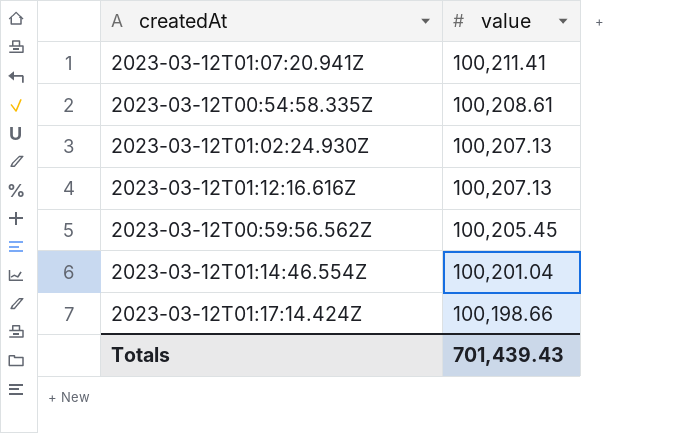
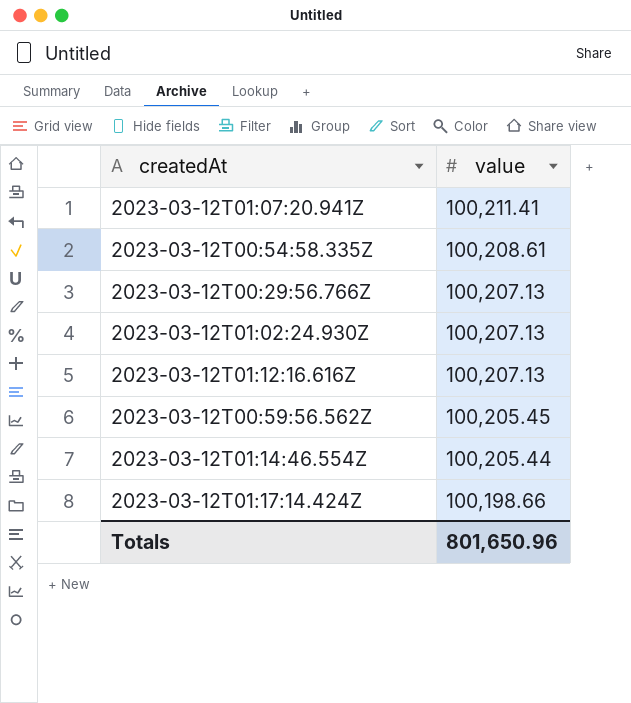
row 2023-03-12T00:29:56.766Z: none -> 100,207.13
2023-03-12T01:14:46.554Z | value: 100,201.04 -> 100,205.44
Totals | value: 701,439.43 -> 801,650.96

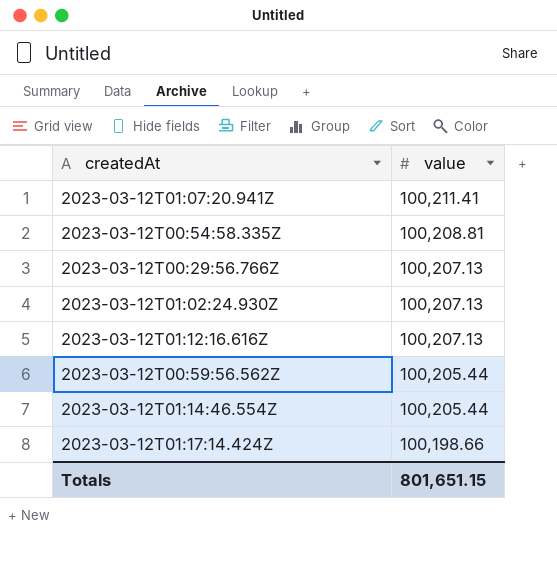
2023-03-12T00:54:58.335Z | value: 100,208.61 -> 100,208.81
2023-03-12T00:59:56.562Z | value: 100,205.45 -> 100,205.44
Totals | value: 801,650.96 -> 801,651.15

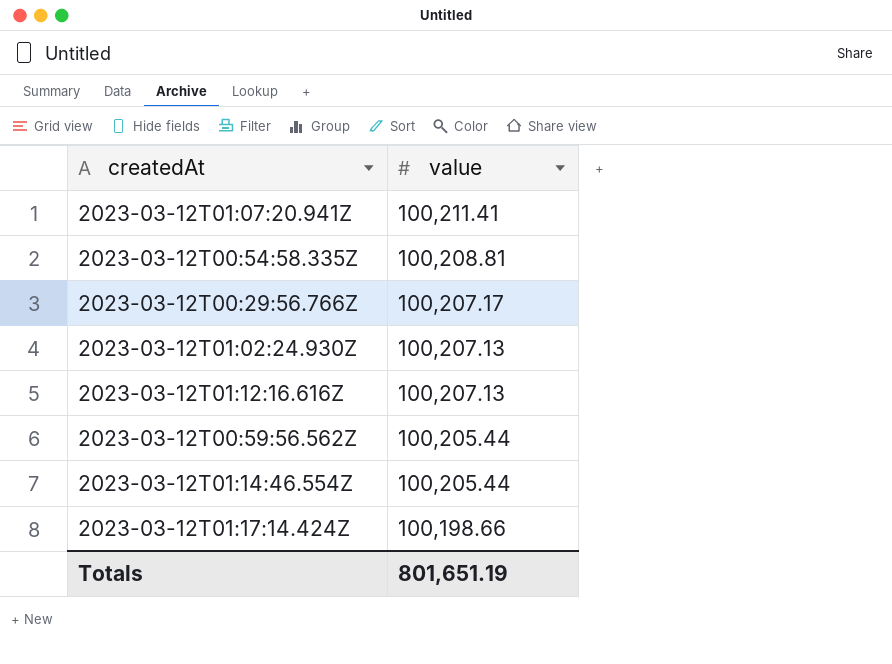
2023-03-12T00:29:56.766Z | value: 100,207.13 -> 100,207.17
Totals | value: 801,651.15 -> 801,651.19

